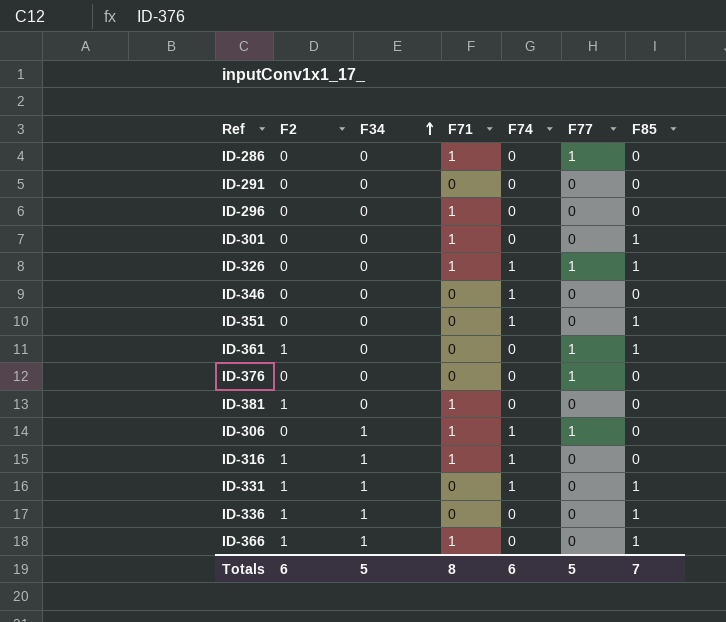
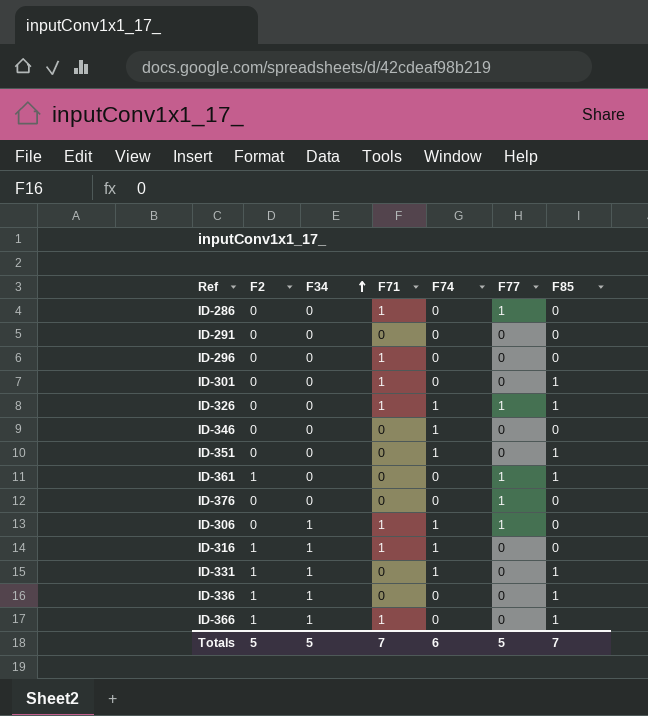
row ID-381: 1 | 0 | 1 | 0 | 0 | 0 -> none
Totals | F2: 6 -> 5
Totals | F71: 8 -> 7

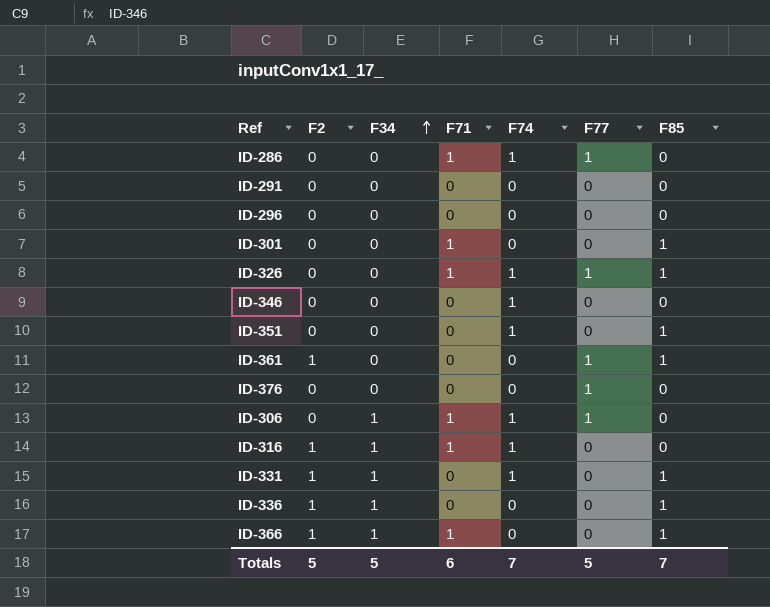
ID-286 | F74: 0 -> 1
ID-296 | F71: 1 -> 0
Totals | F71: 7 -> 6
Totals | F74: 6 -> 7

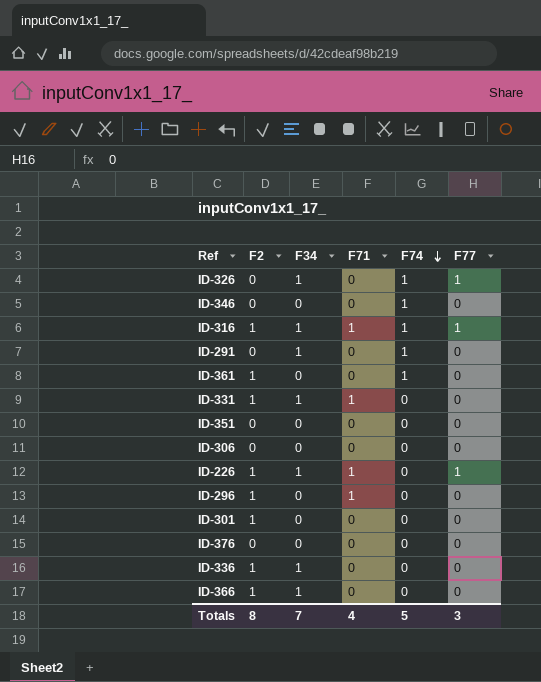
row order: F34 ascending -> F74 descending
column F85 | position: 7 -> none
row ID-286: 0 | 0 | 1 | 1 | 1 | 0 -> none
ID-326 | F34: 0 -> 1
ID-326 | F71: 1 -> 0
ID-316 | F77: 0 -> 1
ID-291 | F34: 0 -> 1
ID-291 | F74: 0 -> 1
ID-361 | F74: 0 -> 1
ID-361 | F77: 1 -> 0
ID-331 | F71: 0 -> 1
ID-331 | F74: 1 -> 0
ID-351 | F74: 1 -> 0
ID-306 | F34: 1 -> 0
ID-306 | F71: 1 -> 0
ID-306 | F74: 1 -> 0
ID-306 | F77: 1 -> 0
row ID-226: none -> 1 | 1 | 1 | 0 | 1
ID-296 | F2: 0 -> 1
ID-296 | F71: 0 -> 1
ID-301 | F2: 0 -> 1
ID-301 | F71: 1 -> 0
ID-376 | F77: 1 -> 0
ID-366 | F71: 1 -> 0
Totals | F2: 5 -> 8
Totals | F34: 5 -> 7
Totals | F71: 6 -> 4
Totals | F74: 7 -> 5
Totals | F77: 5 -> 3

